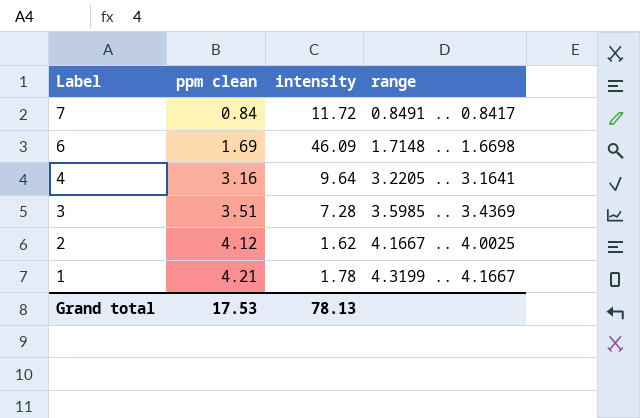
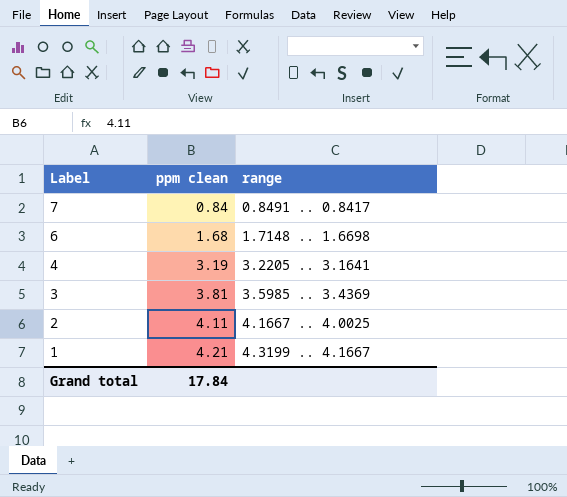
column intensity | position: 3 -> none
6 | ppm clean: 1.69 -> 1.68
4 | ppm clean: 3.16 -> 3.19
3 | ppm clean: 3.51 -> 3.81
2 | ppm clean: 4.12 -> 4.11
Grand total | ppm clean: 17.53 -> 17.84

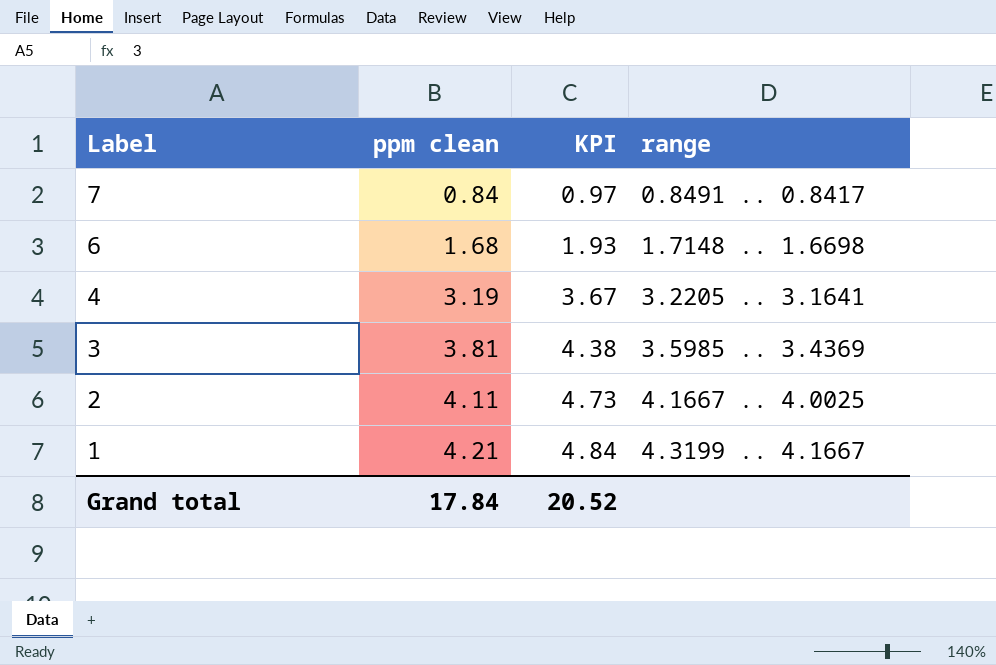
column KPI | formula: none -> [ppm clean] * 1.15

